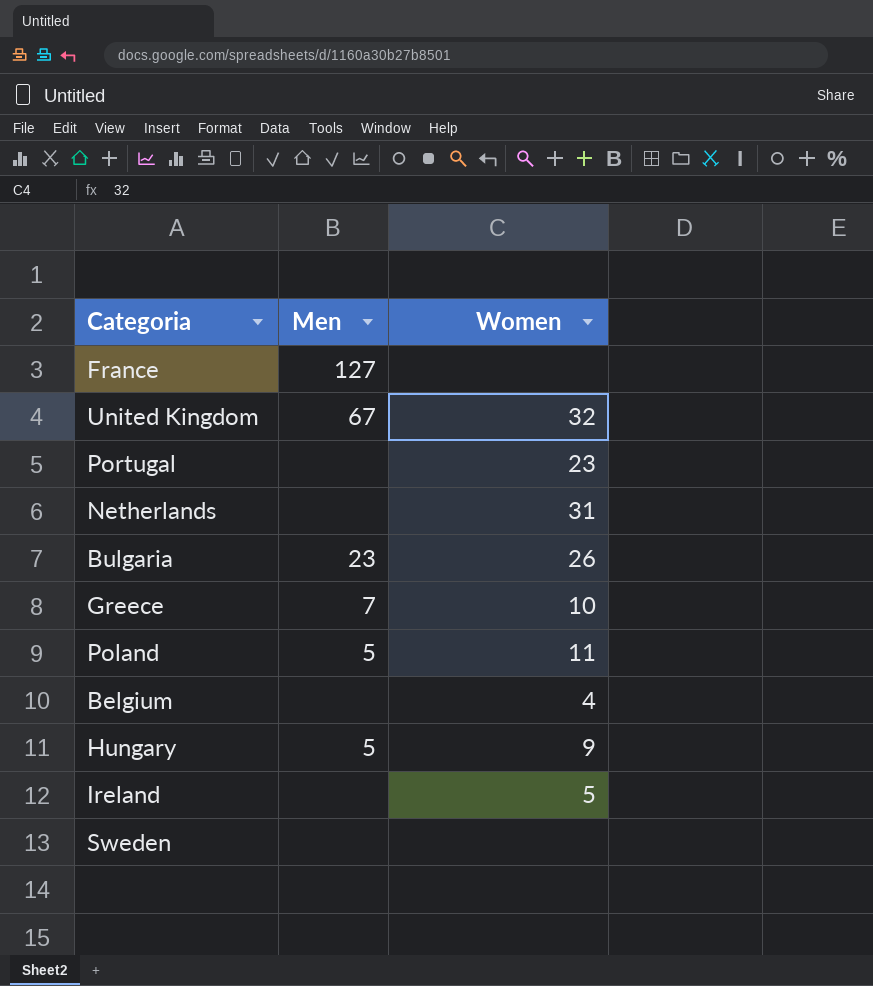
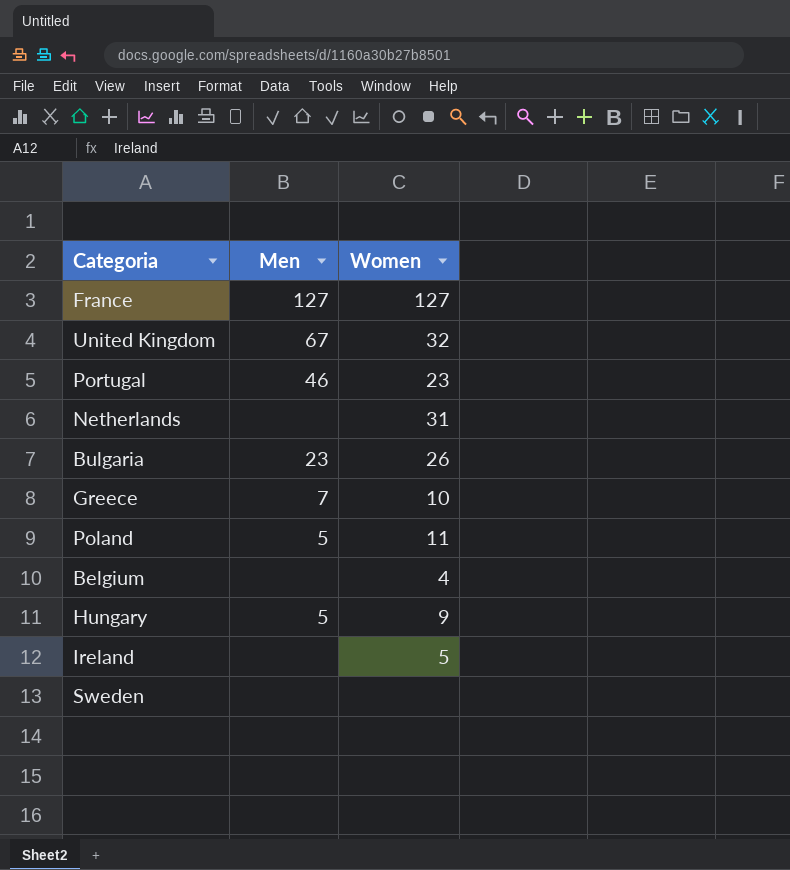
France | Women: none -> 127
Portugal | Men: none -> 46

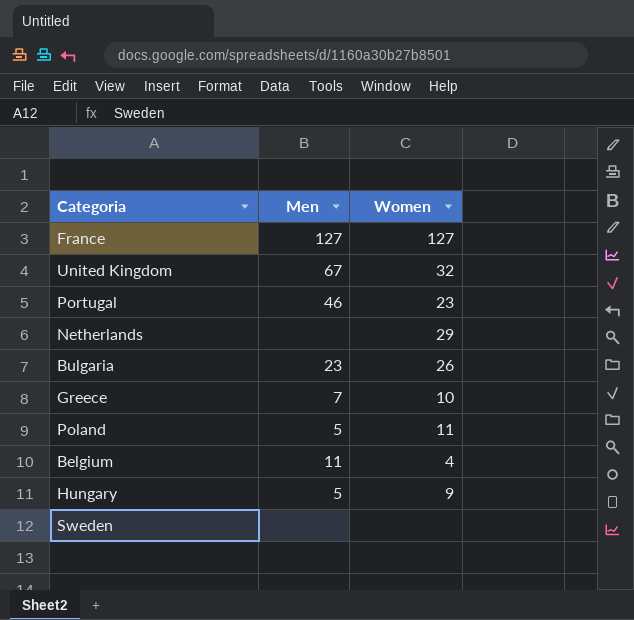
row Ireland: none | 5 -> none
Netherlands | Women: 31 -> 29
Belgium | Men: none -> 11

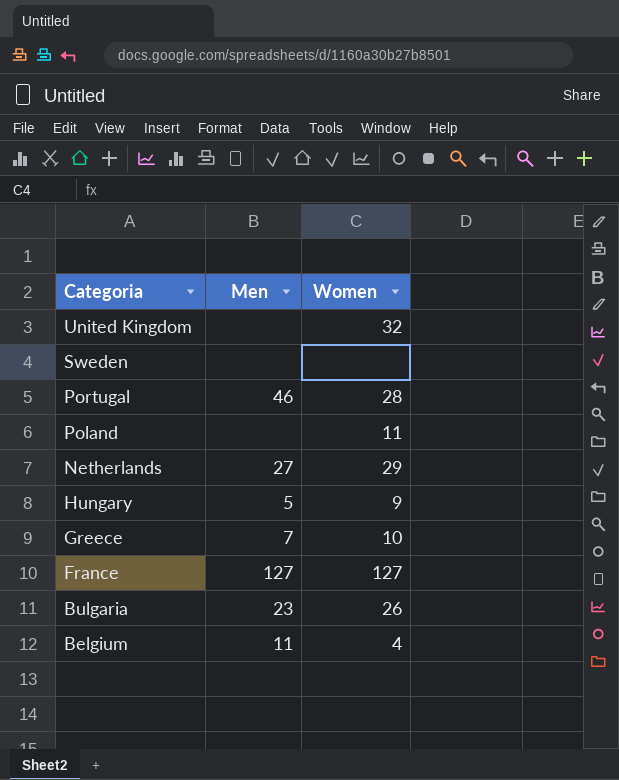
row order: none -> Categoria descending
United Kingdom | Men: 67 -> none
Portugal | Women: 23 -> 28
Poland | Men: 5 -> none
Netherlands | Men: none -> 27

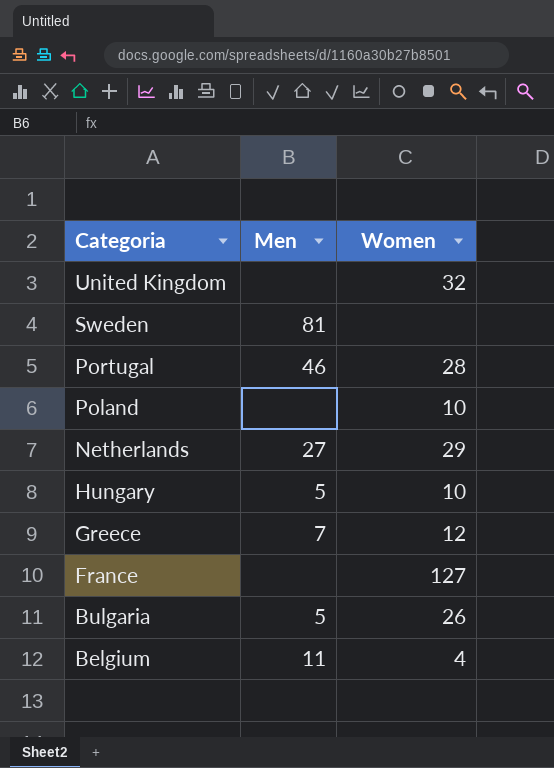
Sweden | Men: none -> 81
Poland | Women: 11 -> 10
Hungary | Women: 9 -> 10
Greece | Women: 10 -> 12
France | Men: 127 -> none
Bulgaria | Men: 23 -> 5

